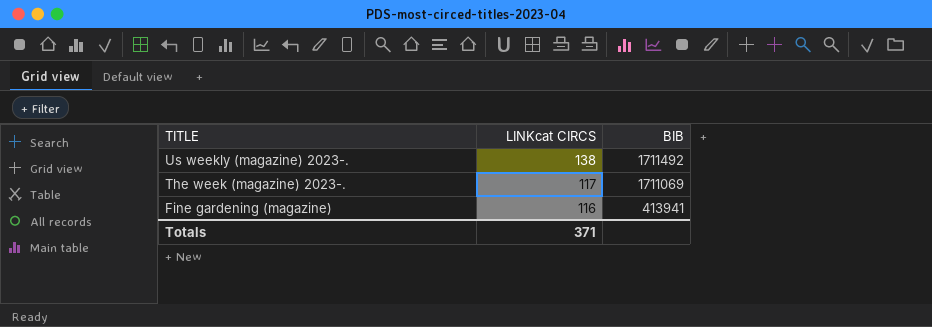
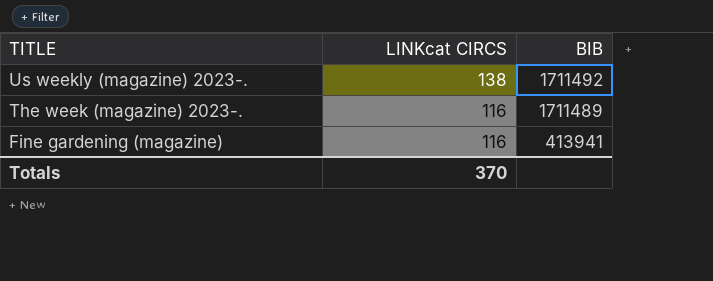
The week (magazine) 2023-. | LINKcat CIRCS: 117 -> 116
The week (magazine) 2023-. | BIB: 1711069 -> 1711489
Totals | LINKcat CIRCS: 371 -> 370

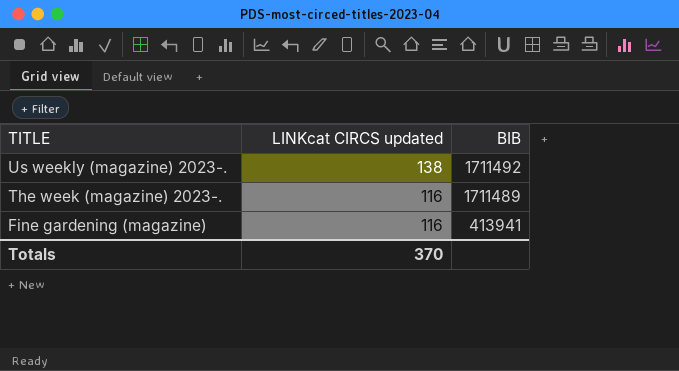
column name: LINKcat CIRCS -> LINKcat CIRCS updated

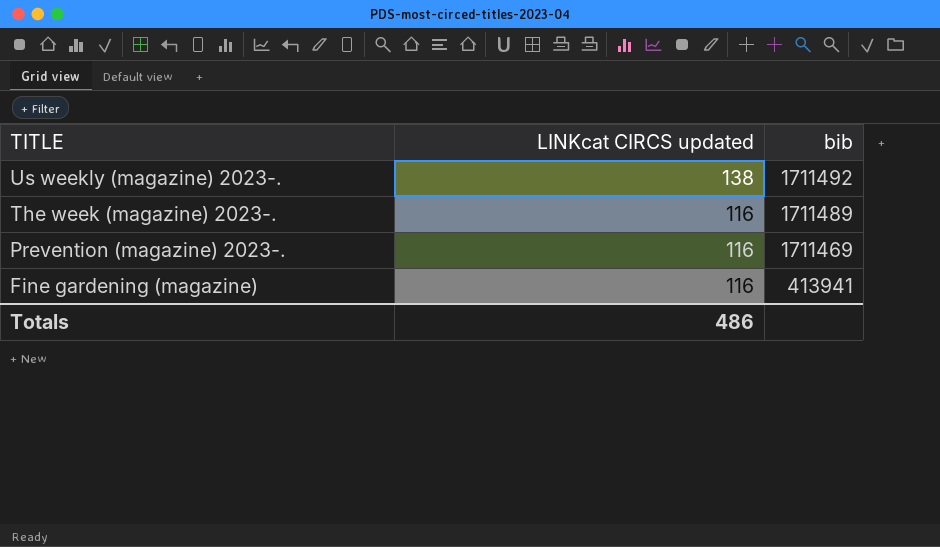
column name: BIB -> bib
row Prevention (magazine) 2023-.: none -> 116 | 1711469
Totals | LINKcat CIRCS updated: 370 -> 486

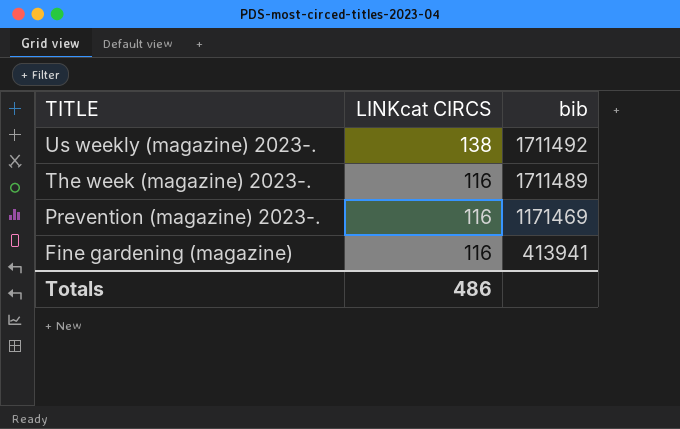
column name: LINKcat CIRCS updated -> LINKcat CIRCS
Prevention (magazine) 2023-. | bib: 1711469 -> 1171469

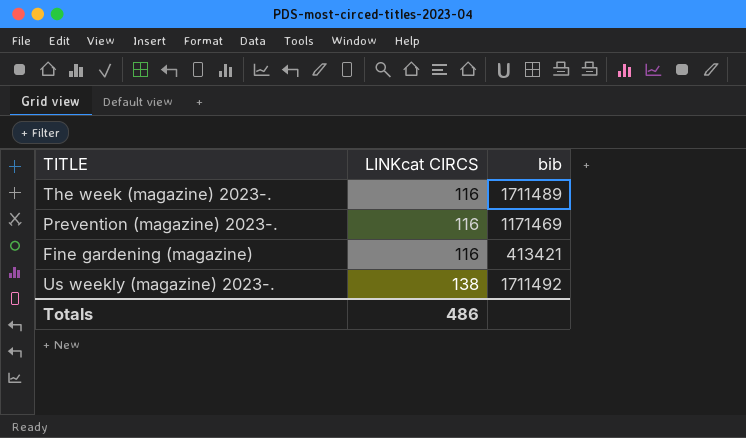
row order: TITLE descending -> LINKcat CIRCS ascending
Fine gardening (magazine) | bib: 413941 -> 413421

